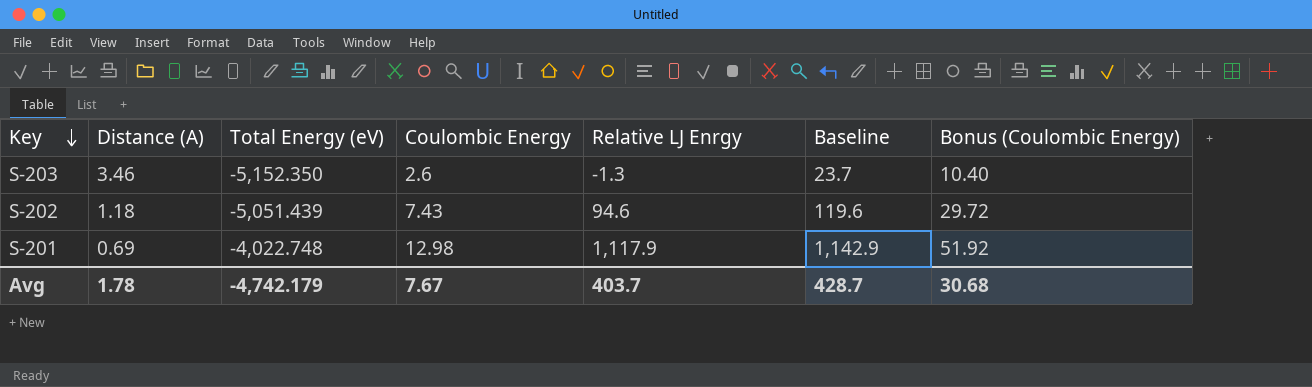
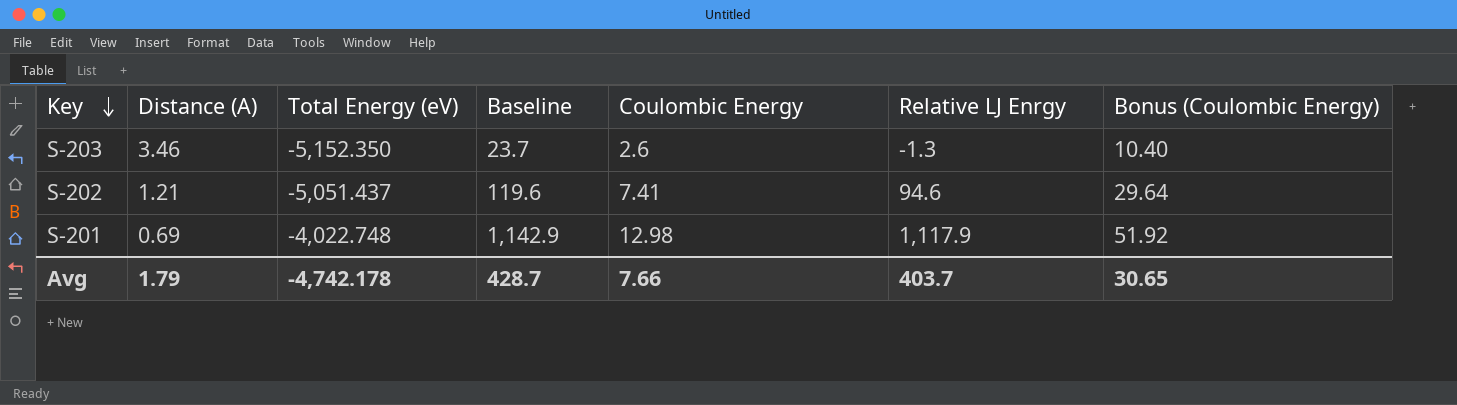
column Baseline | position: 6 -> 4
S-202 | Distance (A): 1.18 -> 1.21
S-202 | Total Energy (eV): -5,051.439 -> -5,051.437
S-202 | Coulombic Energy: 7.43 -> 7.41
S-202 | Bonus (Coulombic Energy): 29.72 -> 29.64
Avg | Distance (A): 1.78 -> 1.79
Avg | Total Energy (eV): -4,742.179 -> -4,742.178
Avg | Coulombic Energy: 7.67 -> 7.66
Avg | Bonus (Coulombic Energy): 30.68 -> 30.65

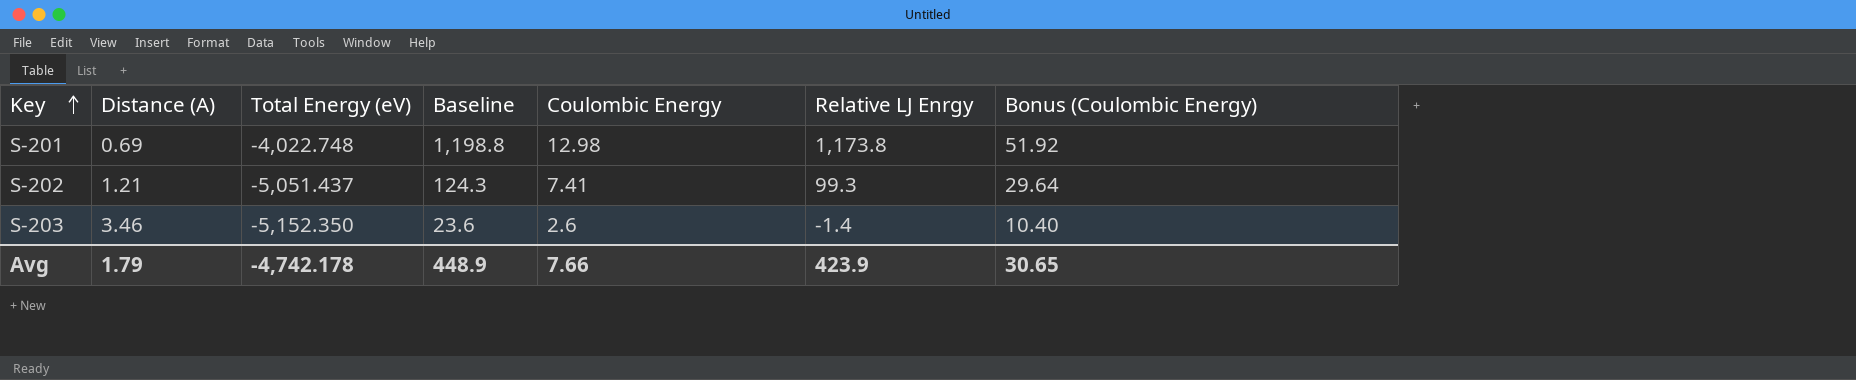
row order: Key descending -> Key ascending
S-201 | Baseline: 1,142.9 -> 1,198.8
S-201 | Relative LJ Enrgy: 1,117.9 -> 1,173.8
S-202 | Baseline: 119.6 -> 124.3
S-202 | Relative LJ Enrgy: 94.6 -> 99.3
S-203 | Baseline: 23.7 -> 23.6
S-203 | Relative LJ Enrgy: -1.3 -> -1.4
Avg | Baseline: 428.7 -> 448.9
Avg | Relative LJ Enrgy: 403.7 -> 423.9

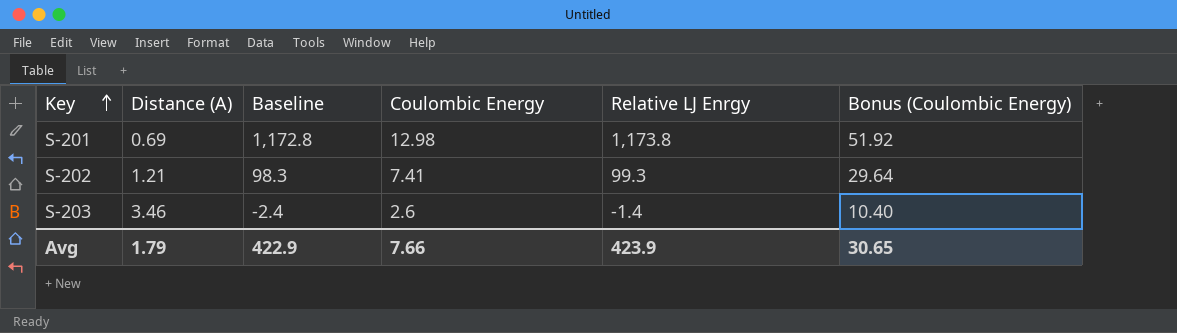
column Total Energy (eV) | position: 3 -> none
column Baseline | formula: [Relative LJ Enrgy] + 25 -> [Relative LJ Enrgy] - 1
Avg | Baseline: 448.9 -> 422.9

